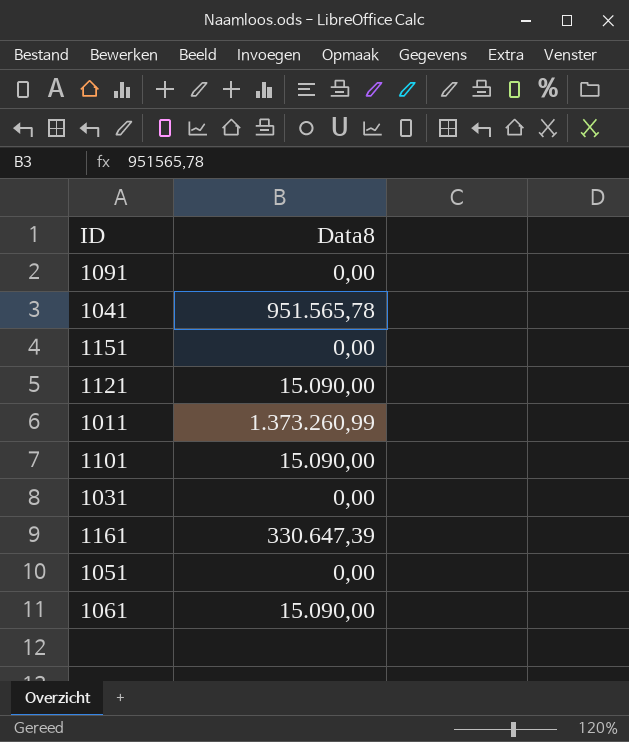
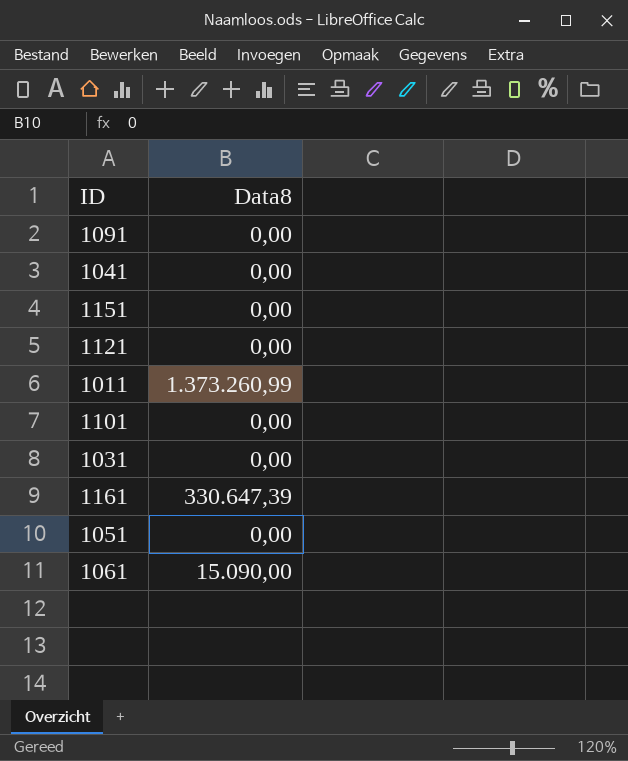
1041 | Data8: 951.565,78 -> 0,00
1121 | Data8: 15.090,00 -> 0,00
1101 | Data8: 15.090,00 -> 0,00

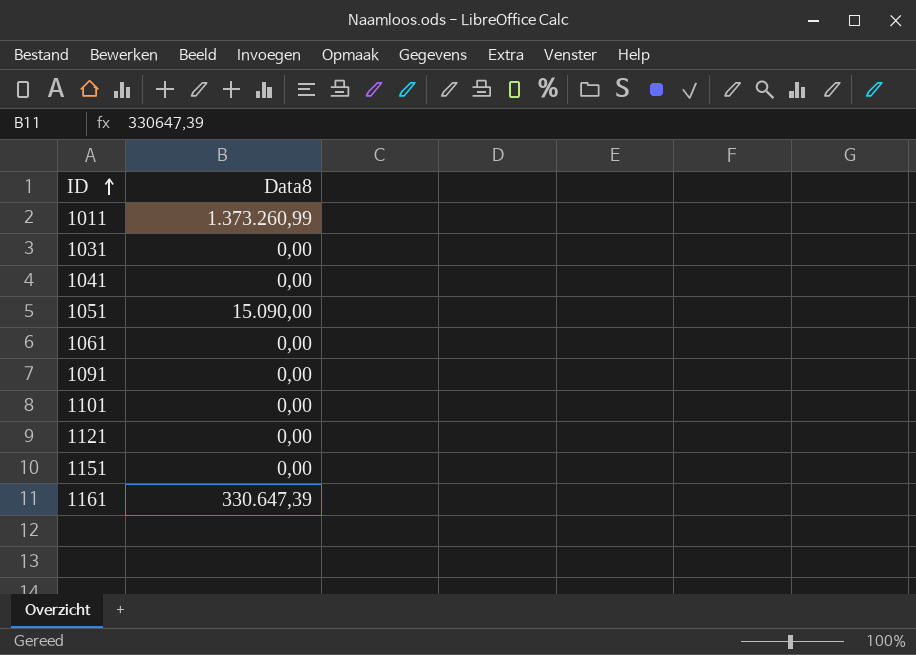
row order: none -> ID ascending
1051 | Data8: 0,00 -> 15.090,00
1061 | Data8: 15.090,00 -> 0,00

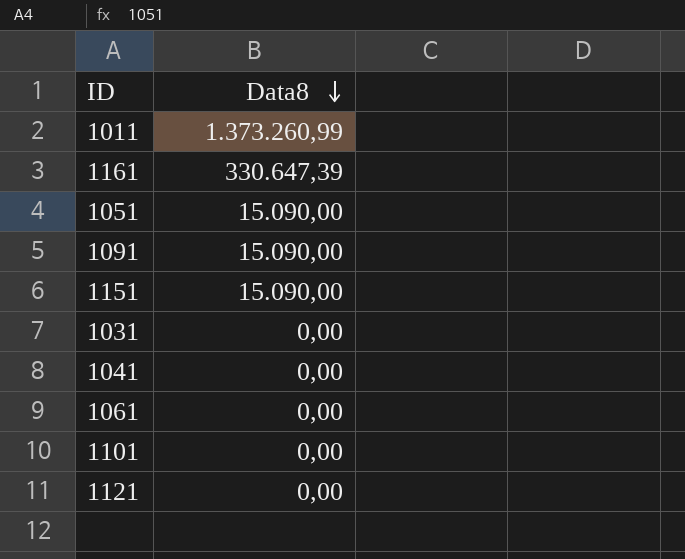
row order: ID ascending -> Data8 descending
1091 | Data8: 0,00 -> 15.090,00
1151 | Data8: 0,00 -> 15.090,00

